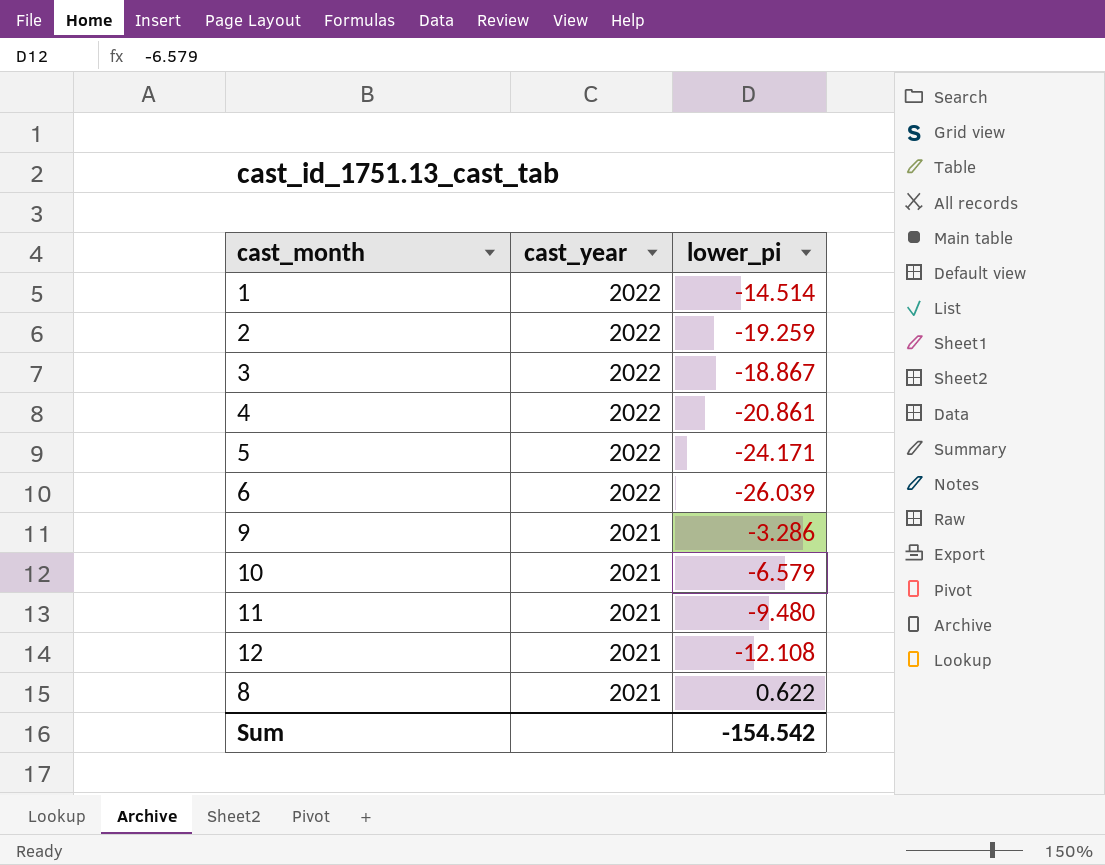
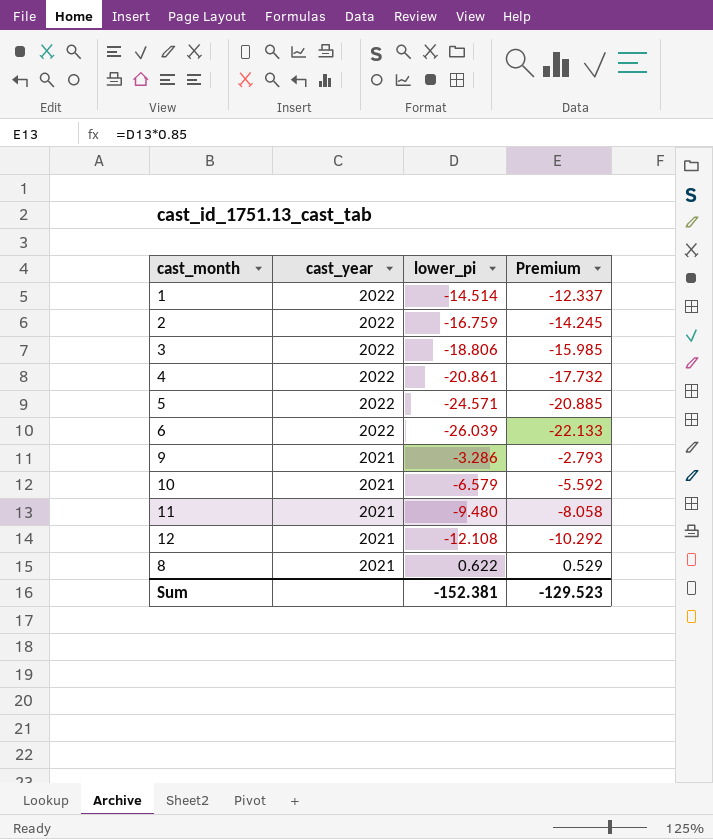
column Premium | formula: none -> [lower_pi] * 0.85
2 | lower_pi: -19.259 -> -16.759
3 | lower_pi: -18.867 -> -18.806
5 | lower_pi: -24.171 -> -24.571
Sum | lower_pi: -154.542 -> -152.381

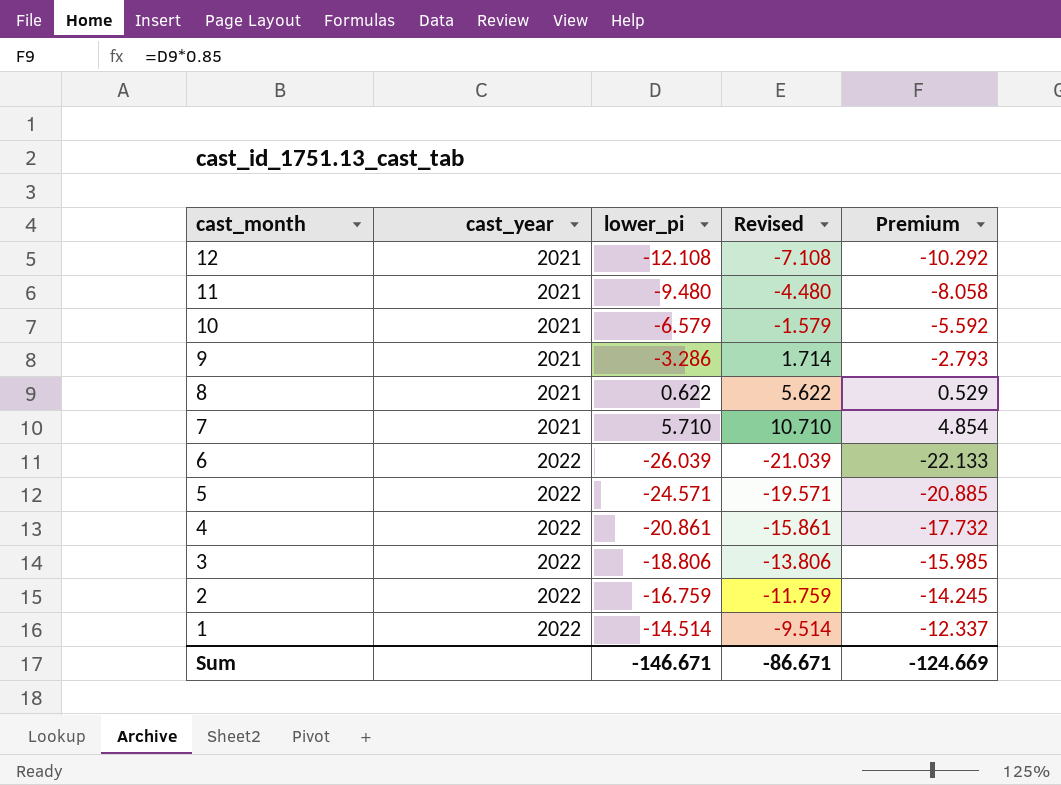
row order: cast_year descending -> cast_month descending
column Revised | formula: none -> [lower_pi] + 5
row 7: none -> 2021 | 5.710 | 10.710 | 4.854
Sum | lower_pi: -152.381 -> -146.671
Sum | Premium: -129.523 -> -124.669

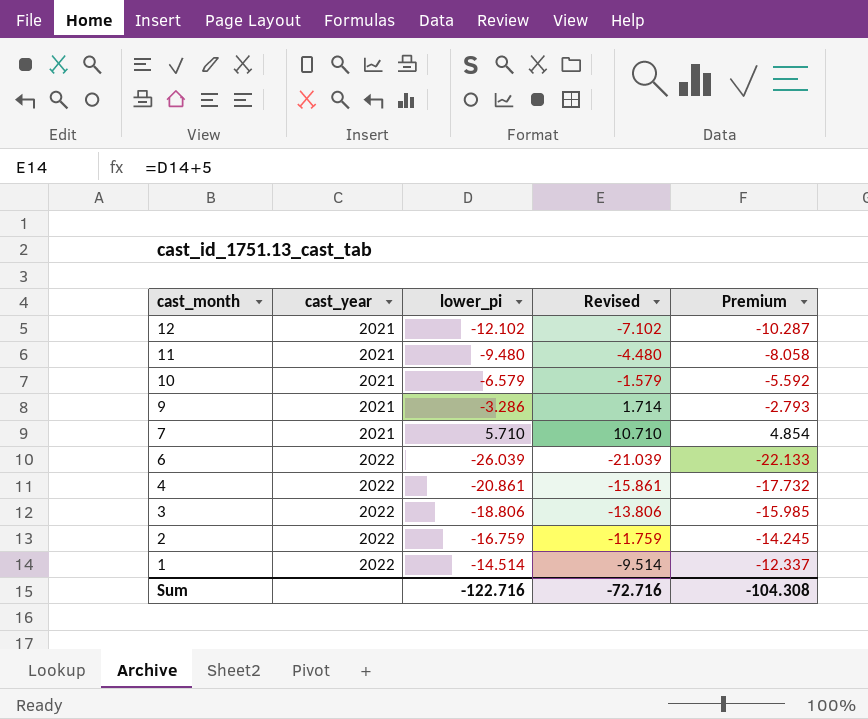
row 8: 2021 | 0.622 | 5.622 | 0.529 -> none
row 5: 2022 | -24.571 | -19.571 | -20.885 -> none
12 | lower_pi: -12.108 -> -12.102
12 | Revised: -7.108 -> -7.102
12 | Premium: -10.292 -> -10.287
Sum | lower_pi: -146.671 -> -122.716
Sum | Revised: -86.671 -> -72.716
Sum | Premium: -124.669 -> -104.308

